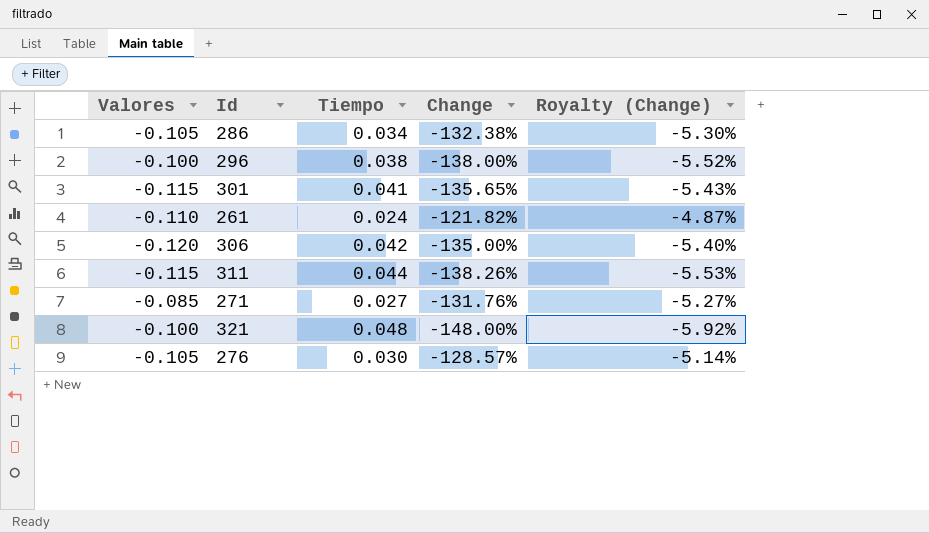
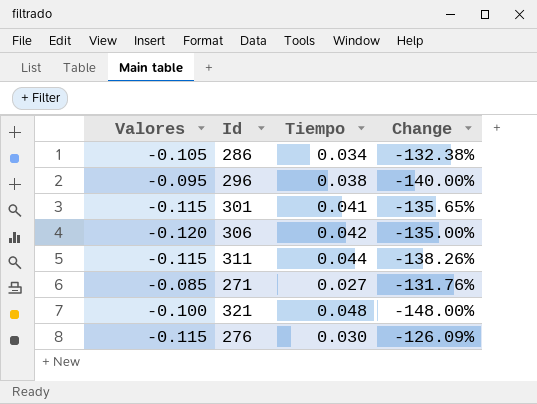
column Royalty (Change) | formula: [Change] * 0.04 -> none
row 261: -0.110 | 0.024 | -121.82% | -4.87% -> none
296 | Valores: -0.100 -> -0.095
296 | Change: -138.00% -> -140.00%
276 | Valores: -0.105 -> -0.115
276 | Change: -128.57% -> -126.09%

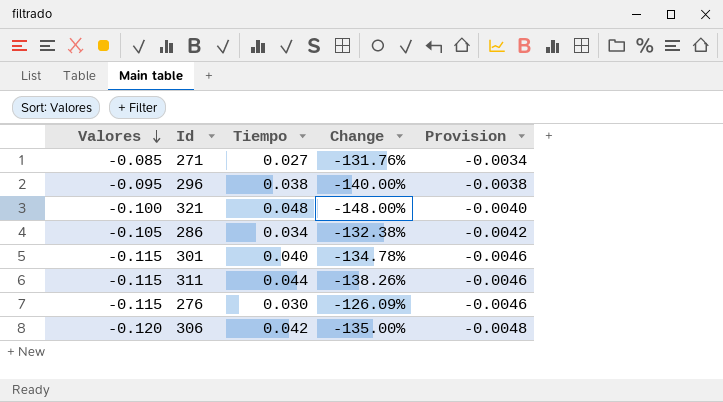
row order: none -> Valores descending
column Provision | formula: none -> [Valores] * 0.04
301 | Tiempo: 0.041 -> 0.040
301 | Change: -135.65% -> -134.78%

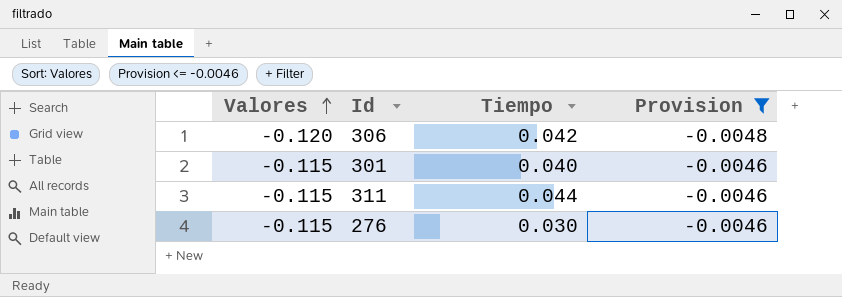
filter: none -> Provision <= -0.0046
row order: Valores descending -> Valores ascending
column Change | formula: ([Tiempo] - [Valores]) / [Valores] -> none

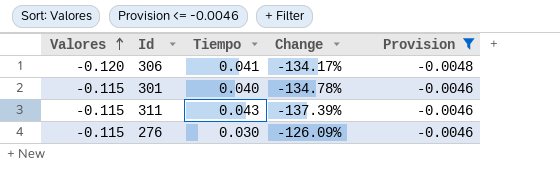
column Change | formula: none -> ([Tiempo] - [Valores]) / [Valores]
306 | Tiempo: 0.042 -> 0.041
311 | Tiempo: 0.044 -> 0.043

